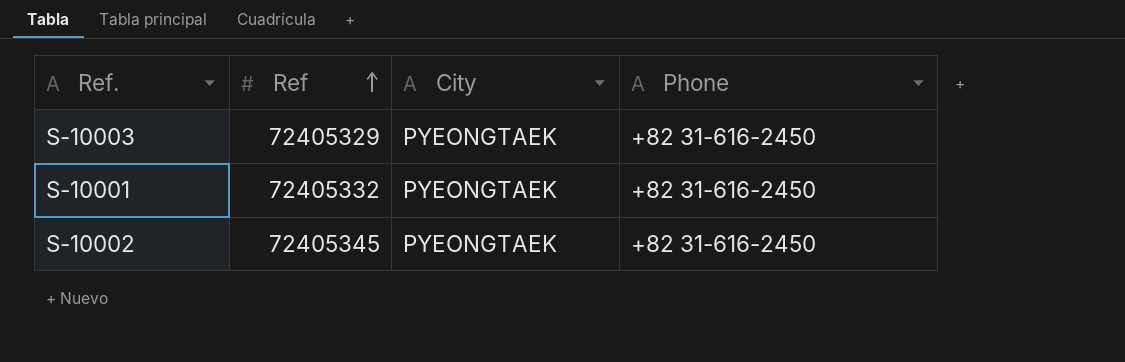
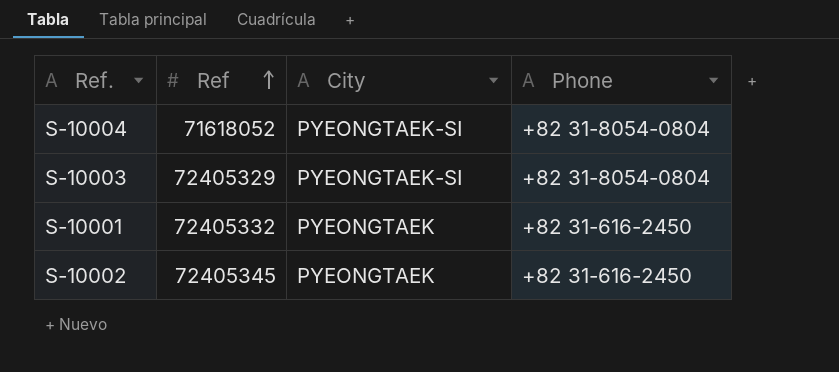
row S-10004: none -> 71618052 | PYEONGTAEK-SI | +82 31-8054-0804
S-10003 | City: PYEONGTAEK -> PYEONGTAEK-SI
S-10003 | Phone: +82 31-616-2450 -> +82 31-8054-0804

